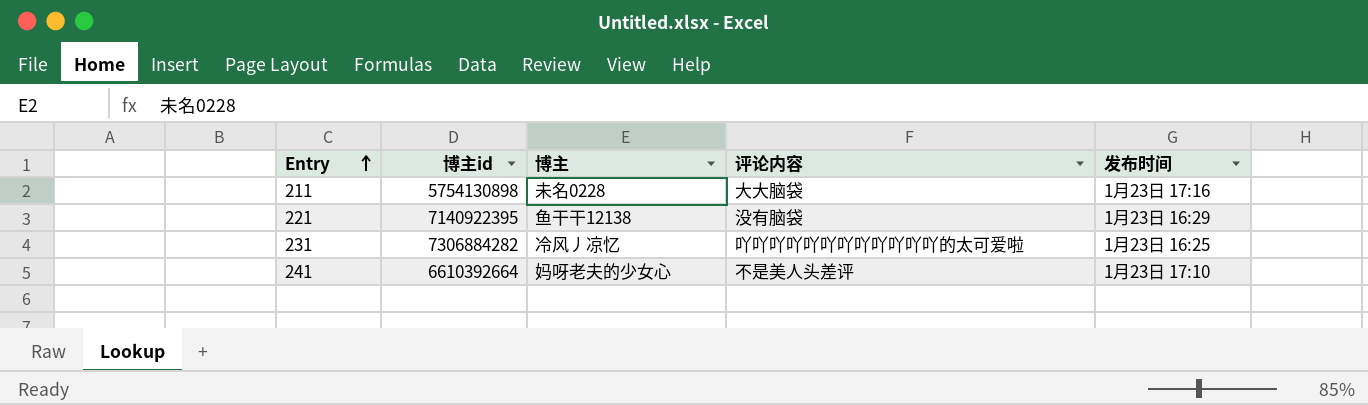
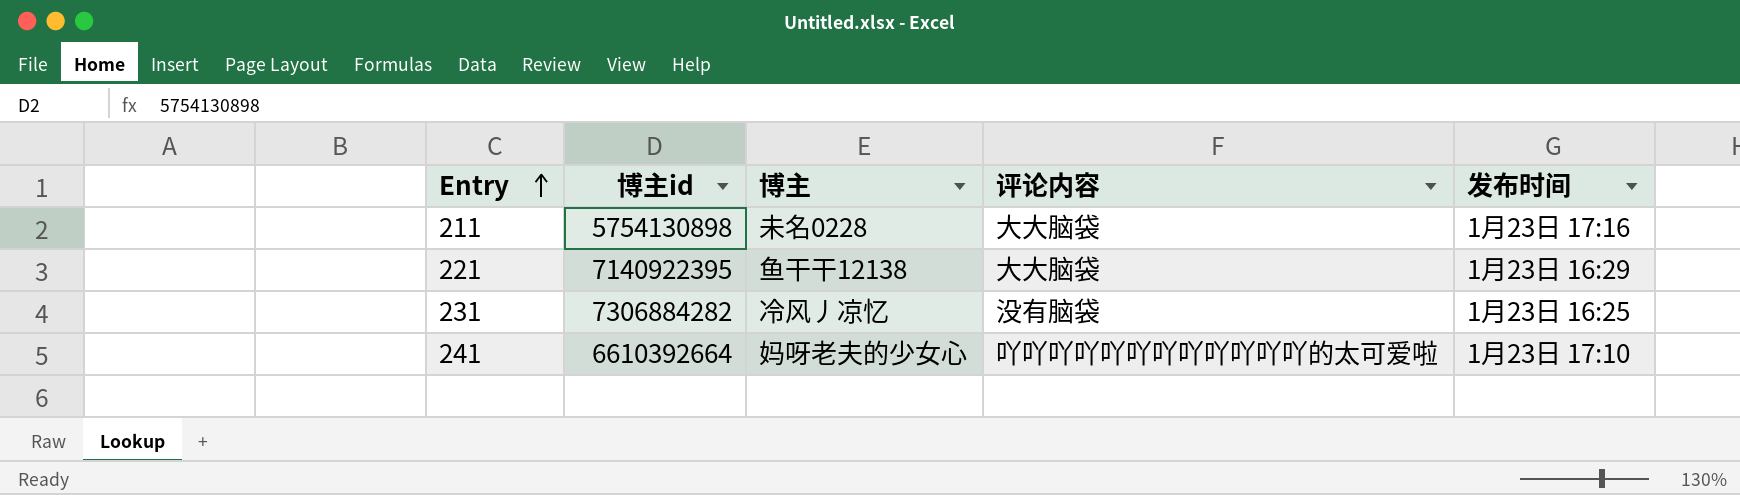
221 | 评论内容: 没有脑袋 -> 大大脑袋
231 | 评论内容: 吖吖吖吖吖吖吖吖吖吖吖吖的太可爱啦 -> 没有脑袋
241 | 评论内容: 不是美人头差评 -> 吖吖吖吖吖吖吖吖吖吖吖吖的太可爱啦

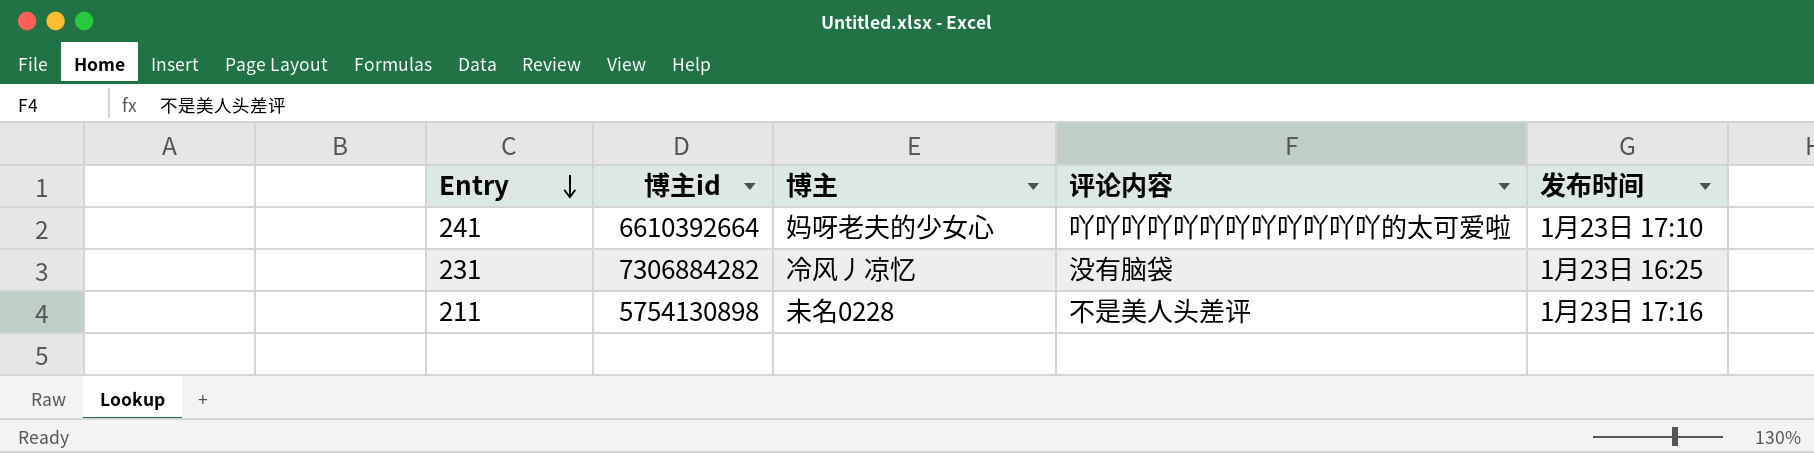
row order: Entry ascending -> Entry descending
row 221: 7140922395 | 鱼干干12138 | 大大脑袋 | 1月23日 16:29 -> none
211 | 评论内容: 大大脑袋 -> 不是美人头差评

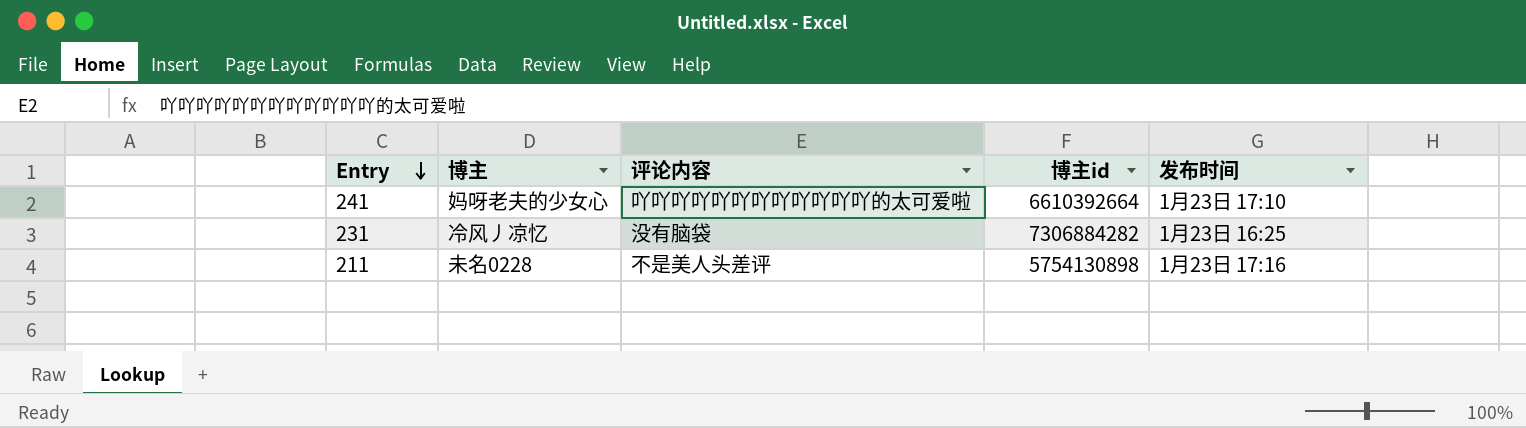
column 博主id | position: 2 -> 4

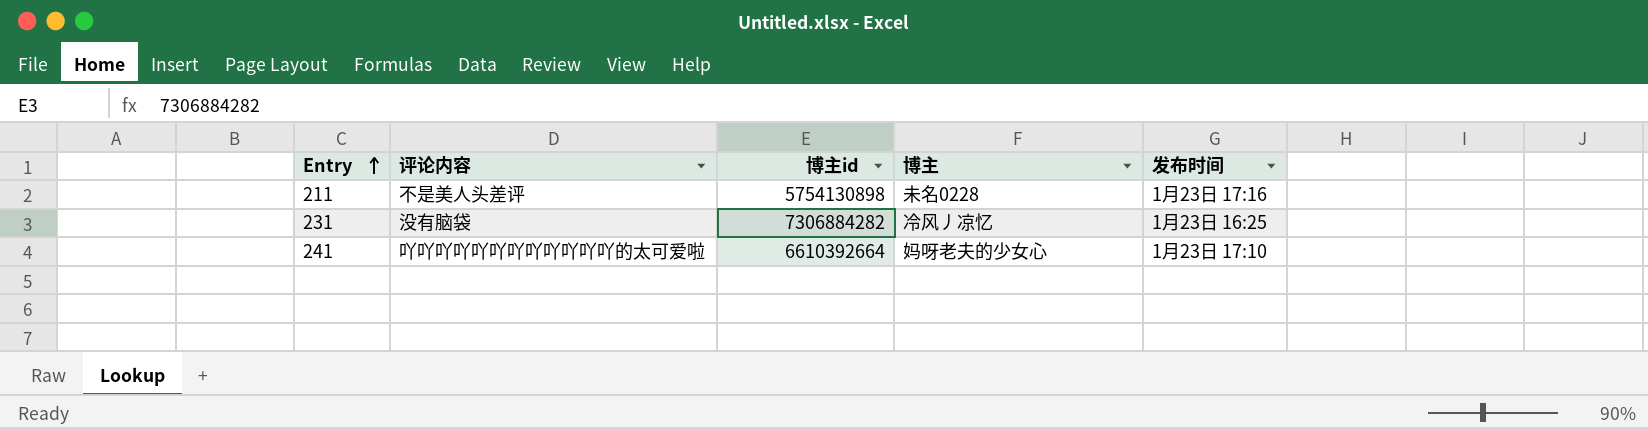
row order: Entry descending -> Entry ascending
column 博主 | position: 2 -> 4

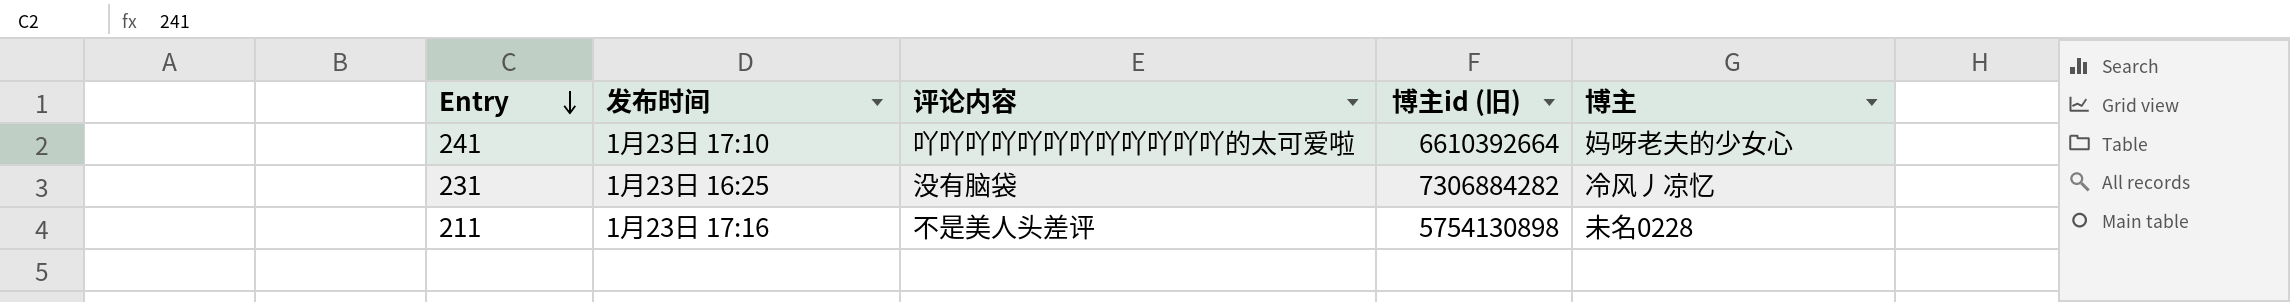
row order: Entry ascending -> Entry descending
column 发布时间 | position: 5 -> 2
column name: 博主id -> 博主id (旧)

